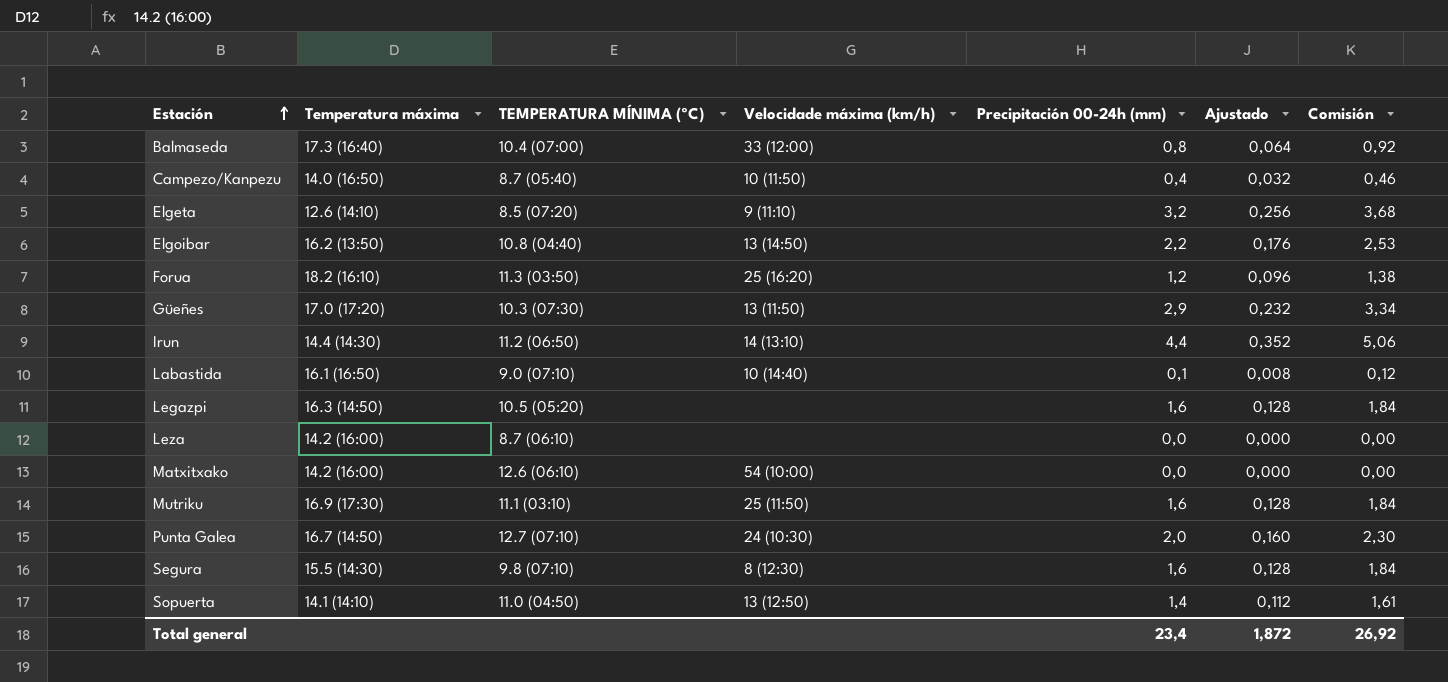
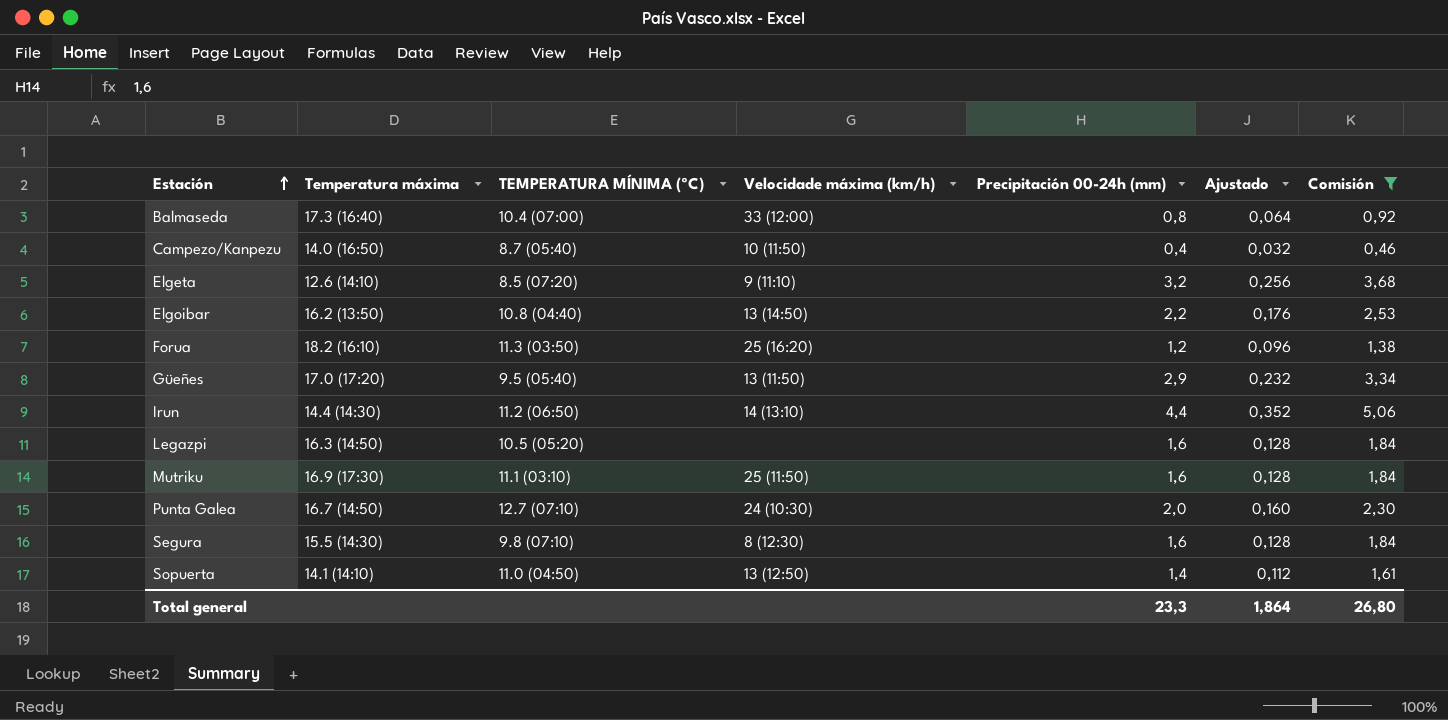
filter: none -> Comisión >= 0,46
Güeñes | TEMPERATURA MÍNIMA (ºC): 10.3 (07:30) -> 9.5 (05:40)
Total general | Precipitación 00-24h (mm): 23,4 -> 23,3
Total general | Ajustado: 1,872 -> 1,864
Total general | Comisión: 26,92 -> 26,80

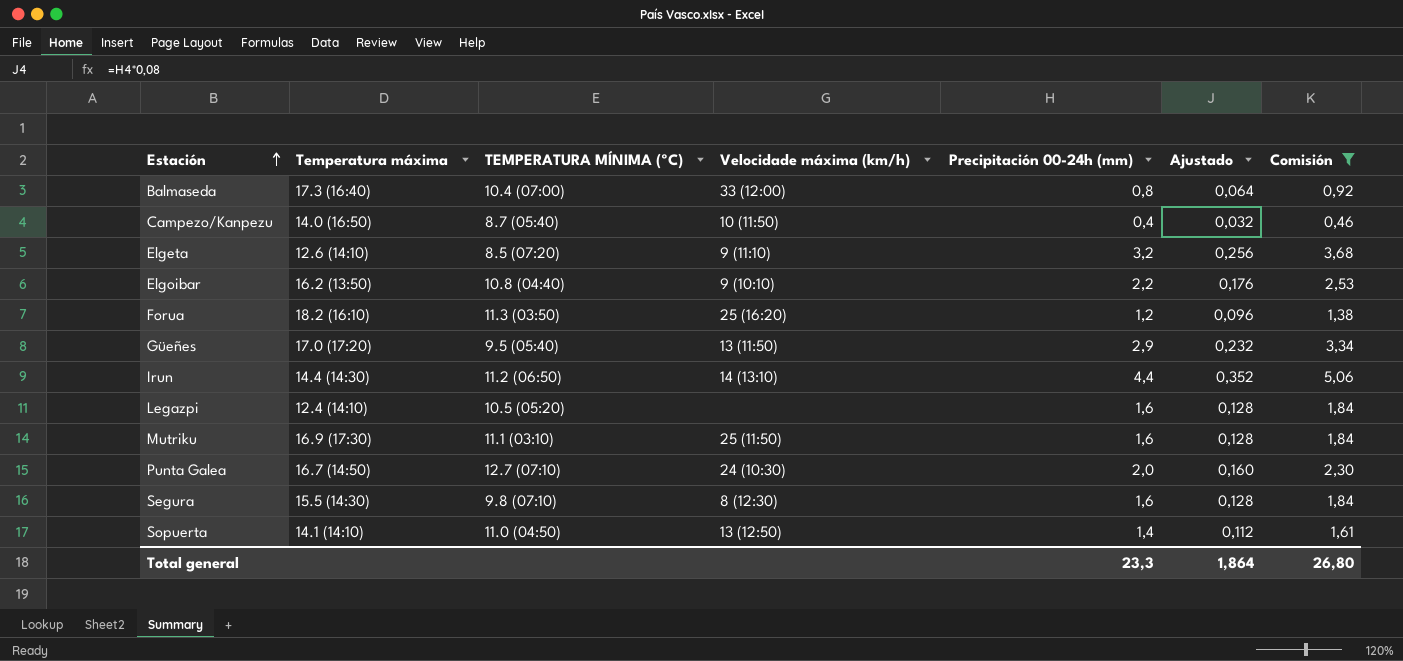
Elgoibar | Velocidade máxima (km/h): 13 (14:50) -> 9 (10:10)
Legazpi | Temperatura máxima: 16.3 (14:50) -> 12.4 (14:10)

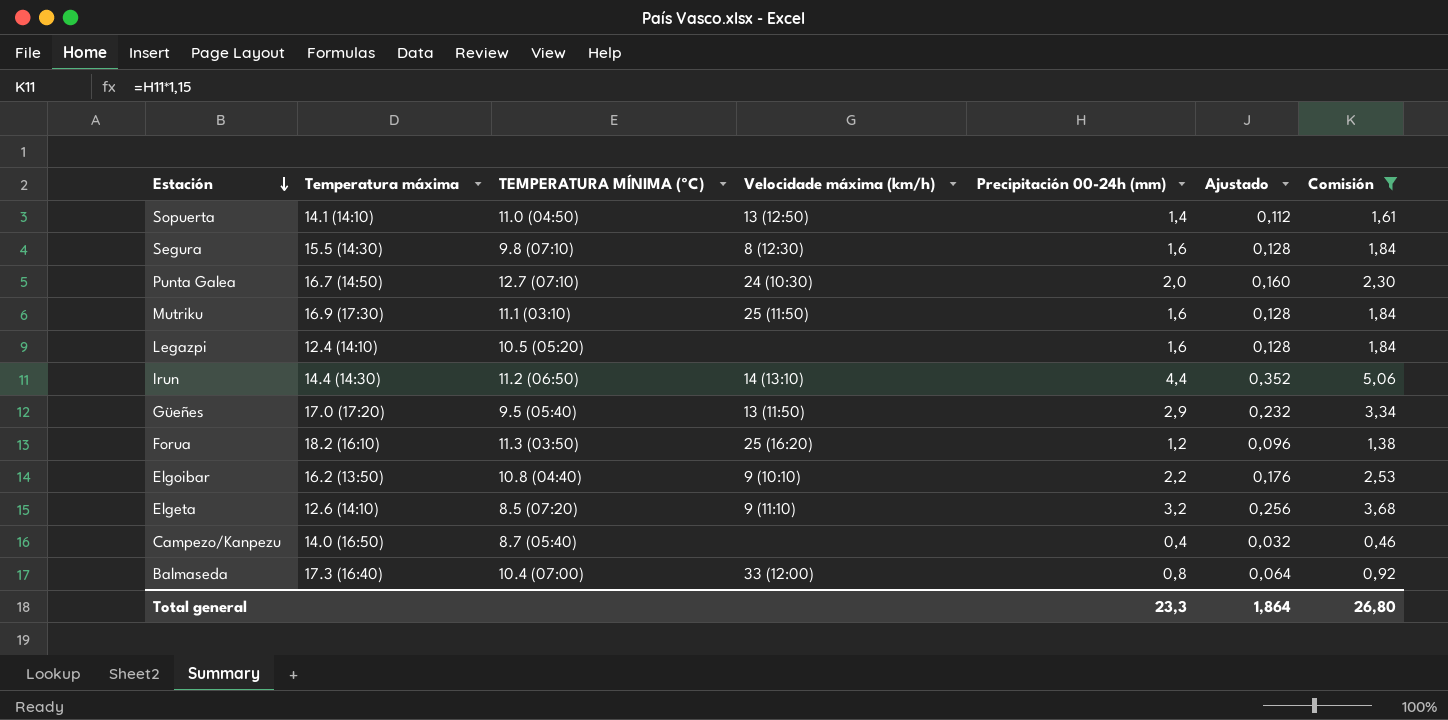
row order: Estación ascending -> Estación descending
Campezo/Kanpezu | Velocidade máxima (km/h): 10 (11:50) -> none

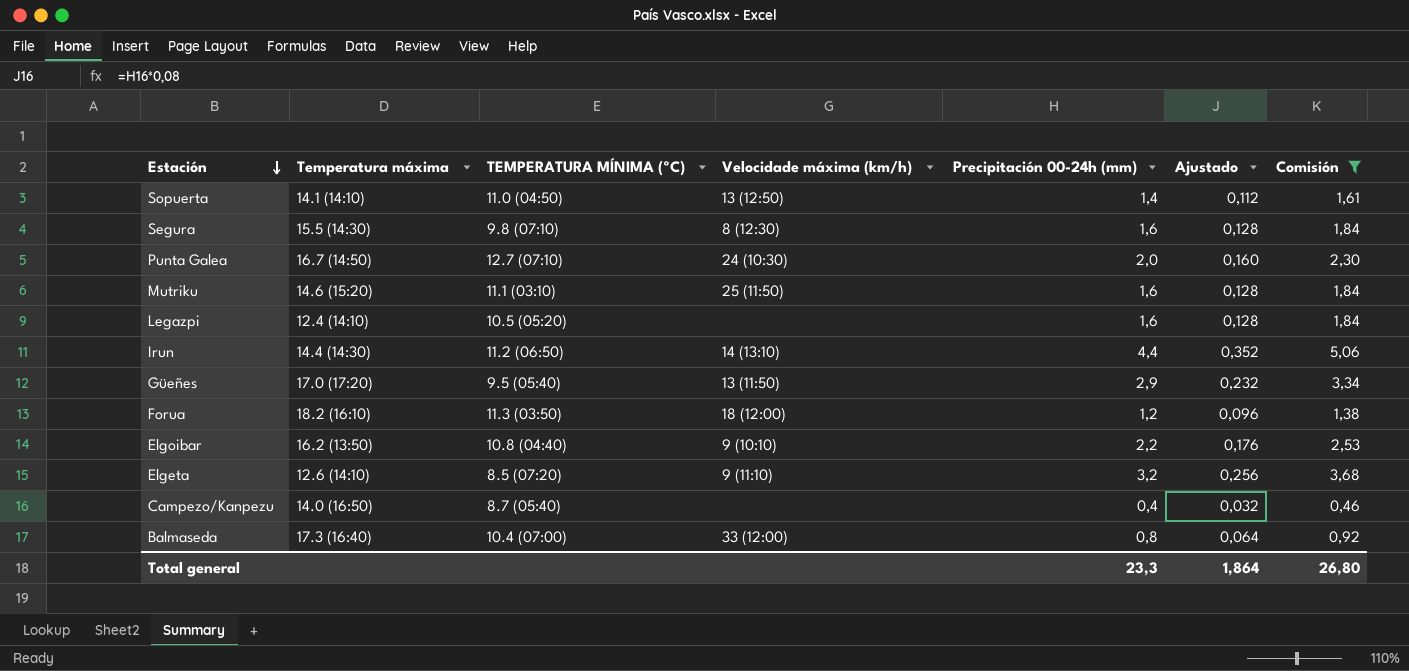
Mutriku | Temperatura máxima: 16.9 (17:30) -> 14.6 (15:20)
Forua | Velocidade máxima (km/h): 25 (16:20) -> 18 (12:00)

